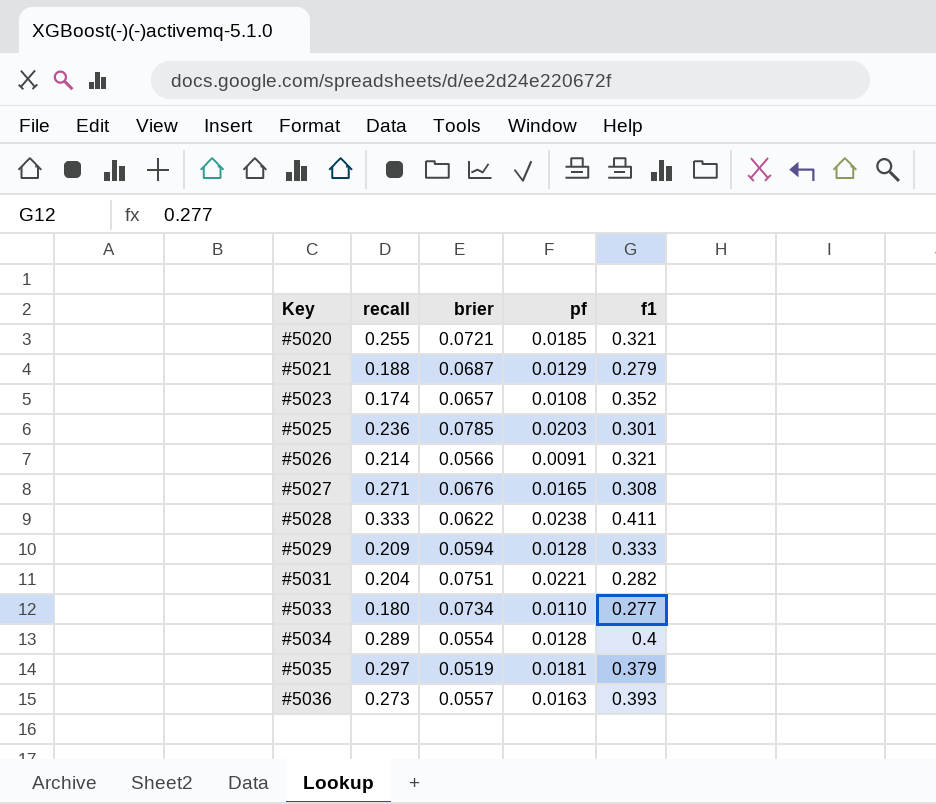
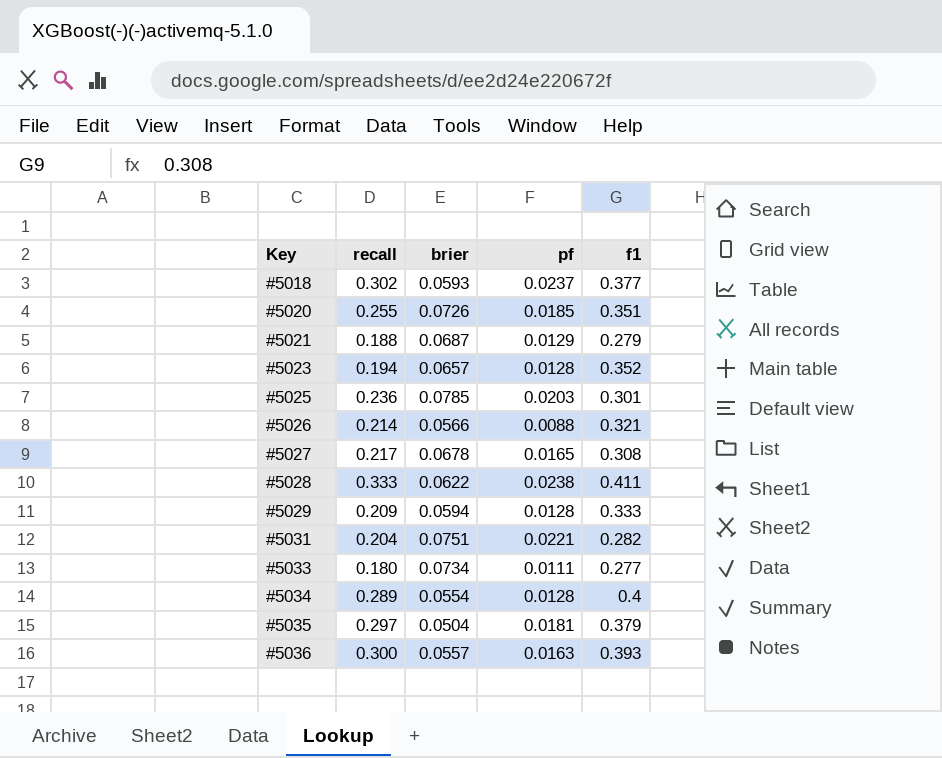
row #5018: none -> 0.302 | 0.0593 | 0.0237 | 0.377
#5020 | brier: 0.0721 -> 0.0726
#5020 | f1: 0.321 -> 0.351
#5023 | recall: 0.174 -> 0.194
#5023 | pf: 0.0108 -> 0.0128
#5026 | pf: 0.0091 -> 0.0088
#5027 | recall: 0.271 -> 0.217
#5027 | brier: 0.0676 -> 0.0678
#5033 | pf: 0.0110 -> 0.0111
#5035 | brier: 0.0519 -> 0.0504
#5036 | recall: 0.273 -> 0.300

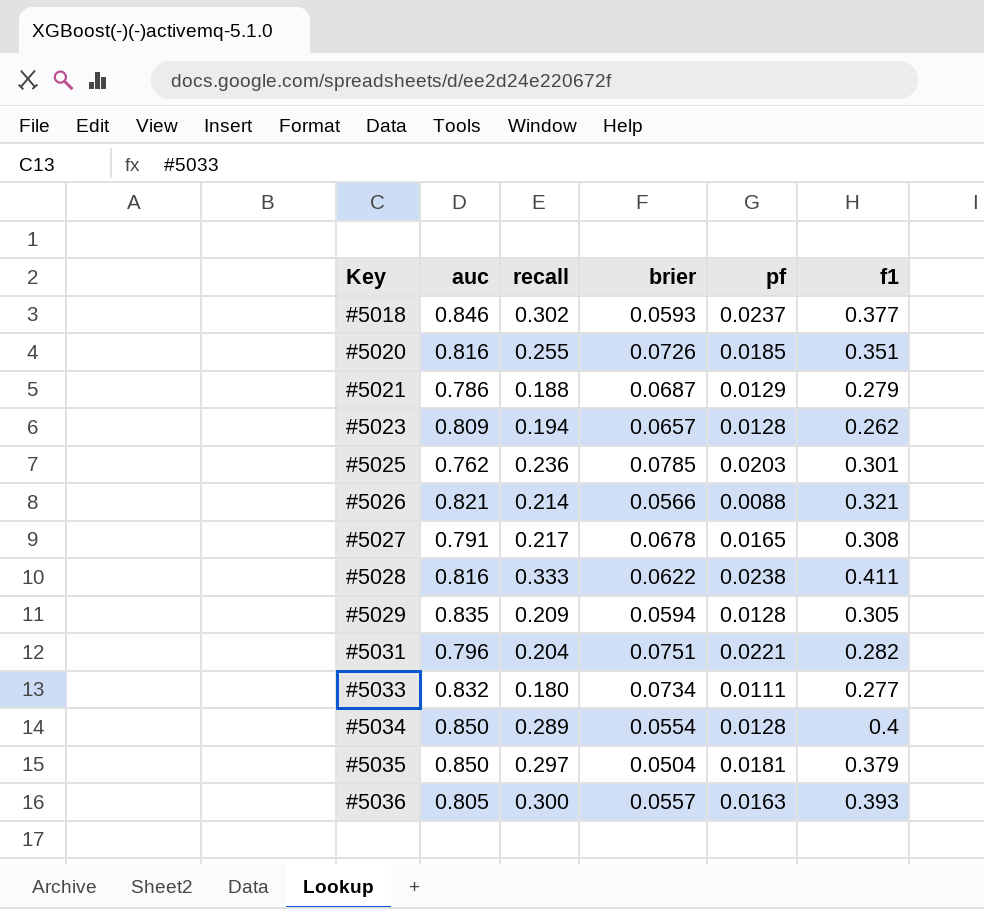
column auc | position: none -> 2
#5023 | f1: 0.352 -> 0.262
#5029 | f1: 0.333 -> 0.305

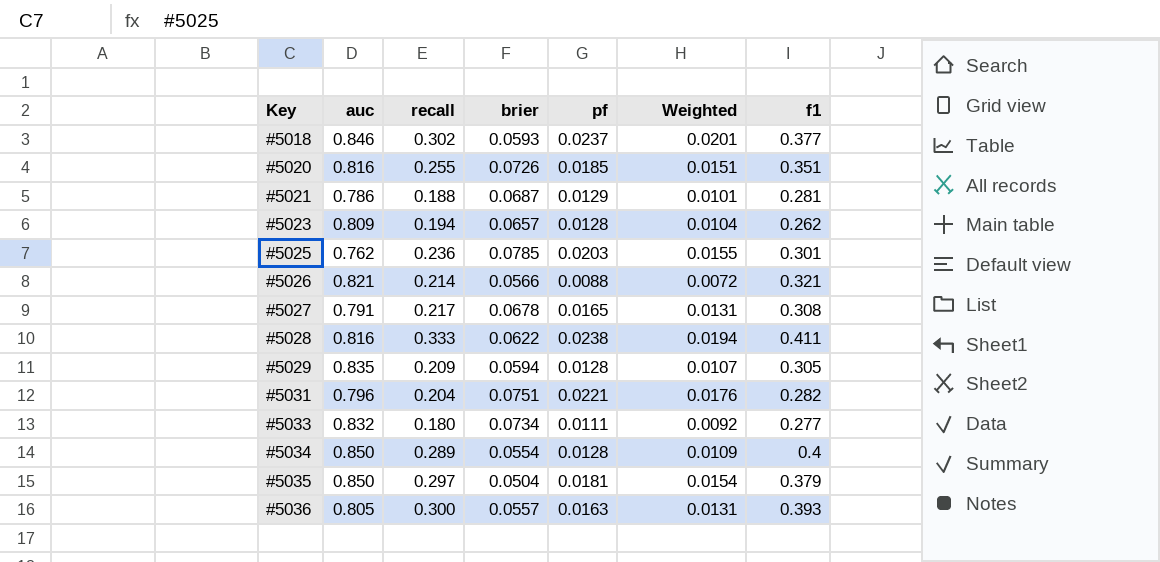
column Weighted | formula: none -> [auc] * [pf]
#5021 | f1: 0.279 -> 0.281

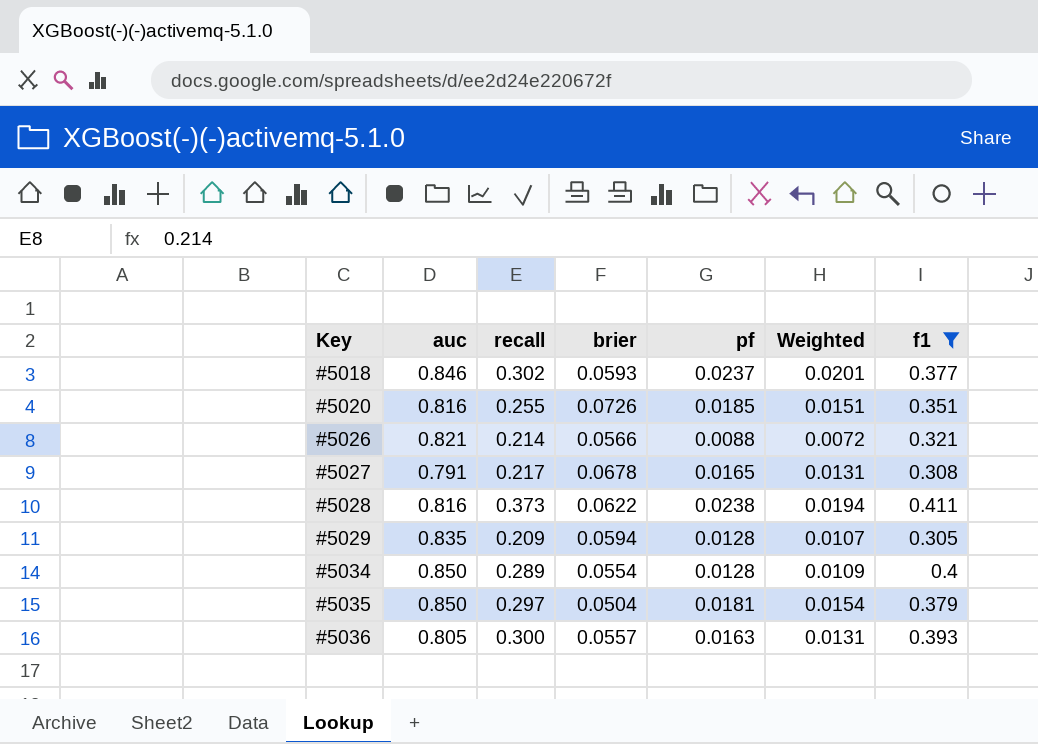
filter: none -> f1 >= 0.305
#5028 | recall: 0.333 -> 0.373

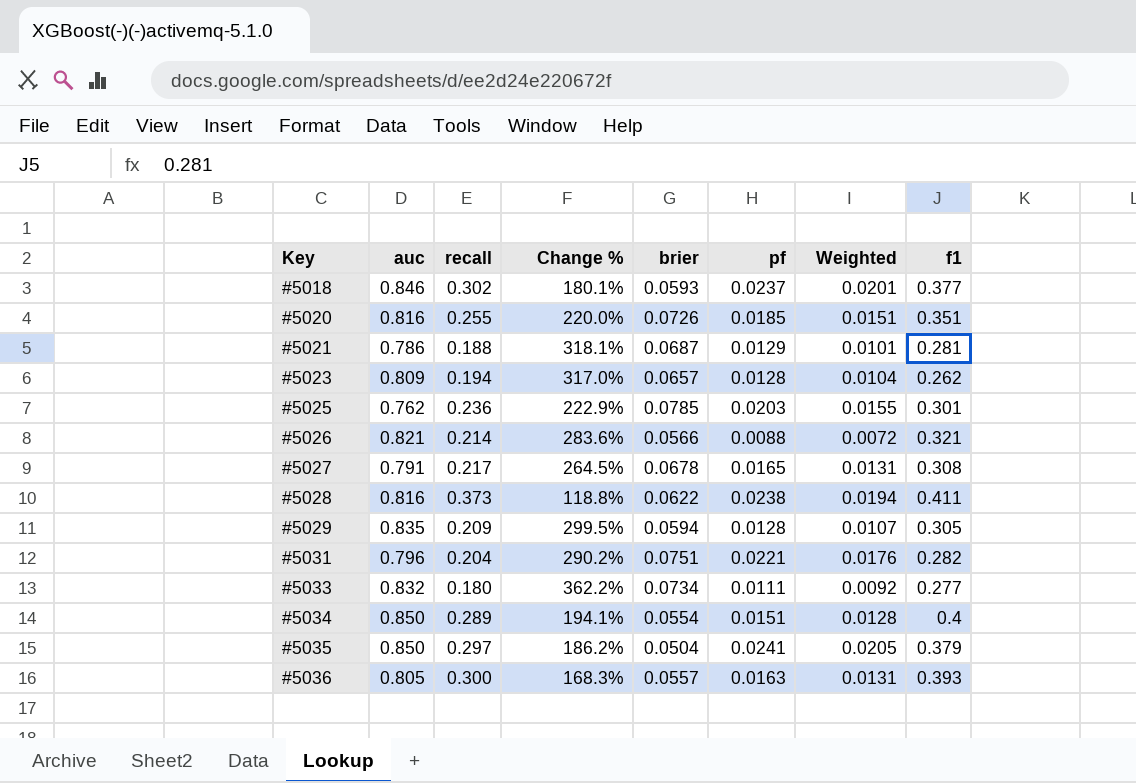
filter: f1 >= 0.305 -> none
column Change % | formula: none -> ([auc] - [recall]) / [recall]
#5034 | pf: 0.0128 -> 0.0151
#5034 | Weighted: 0.0109 -> 0.0128
#5035 | pf: 0.0181 -> 0.0241
#5035 | Weighted: 0.0154 -> 0.0205

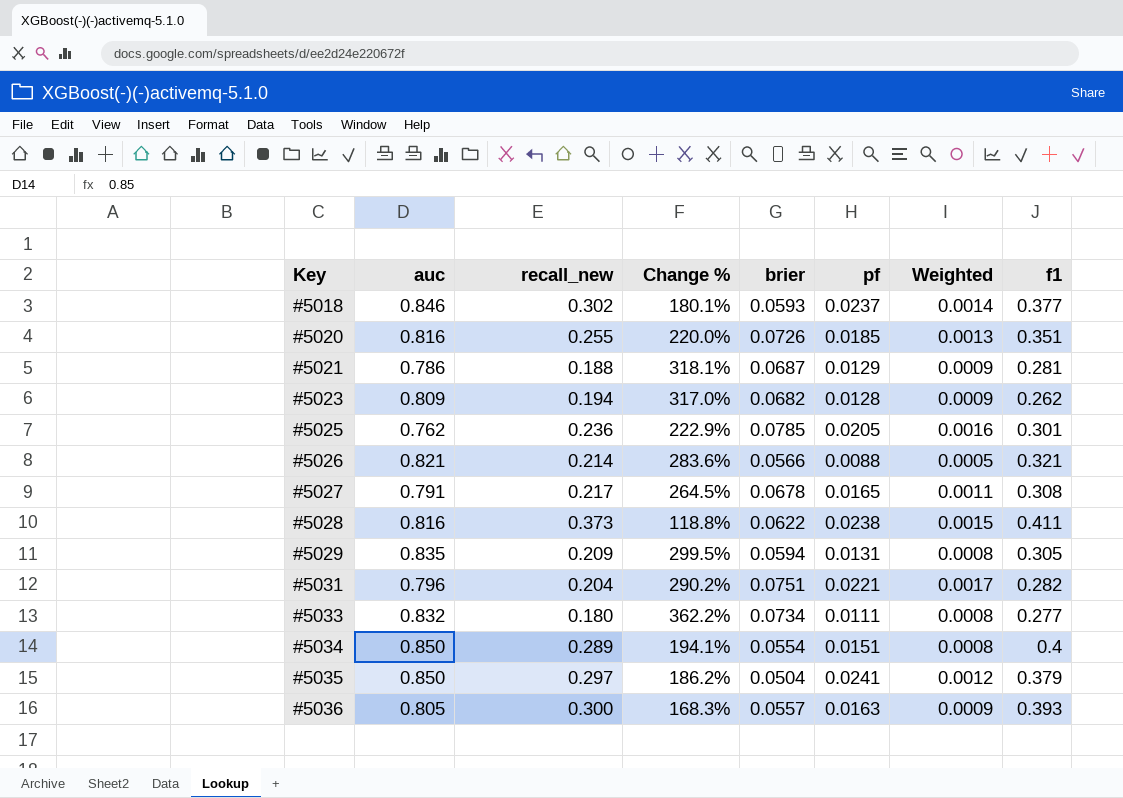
column name: recall -> recall_new
column Weighted | formula: [auc] * [pf] -> [brier] * [pf]
#5023 | brier: 0.0657 -> 0.0682
#5025 | pf: 0.0203 -> 0.0205
#5029 | pf: 0.0128 -> 0.0131

